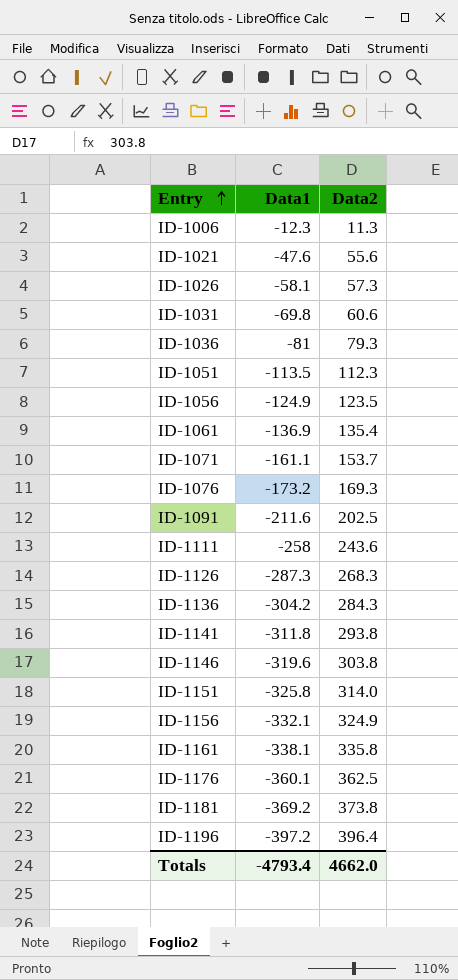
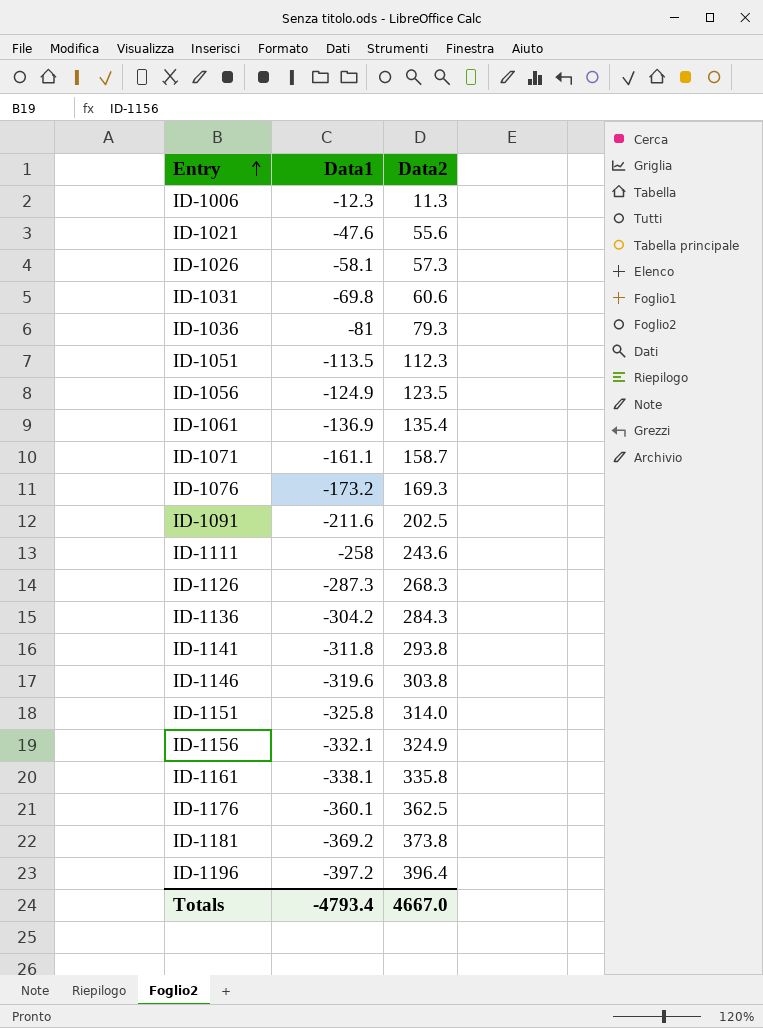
ID-1071 | Data2: 153.7 -> 158.7
Totals | Data2: 4662.0 -> 4667.0

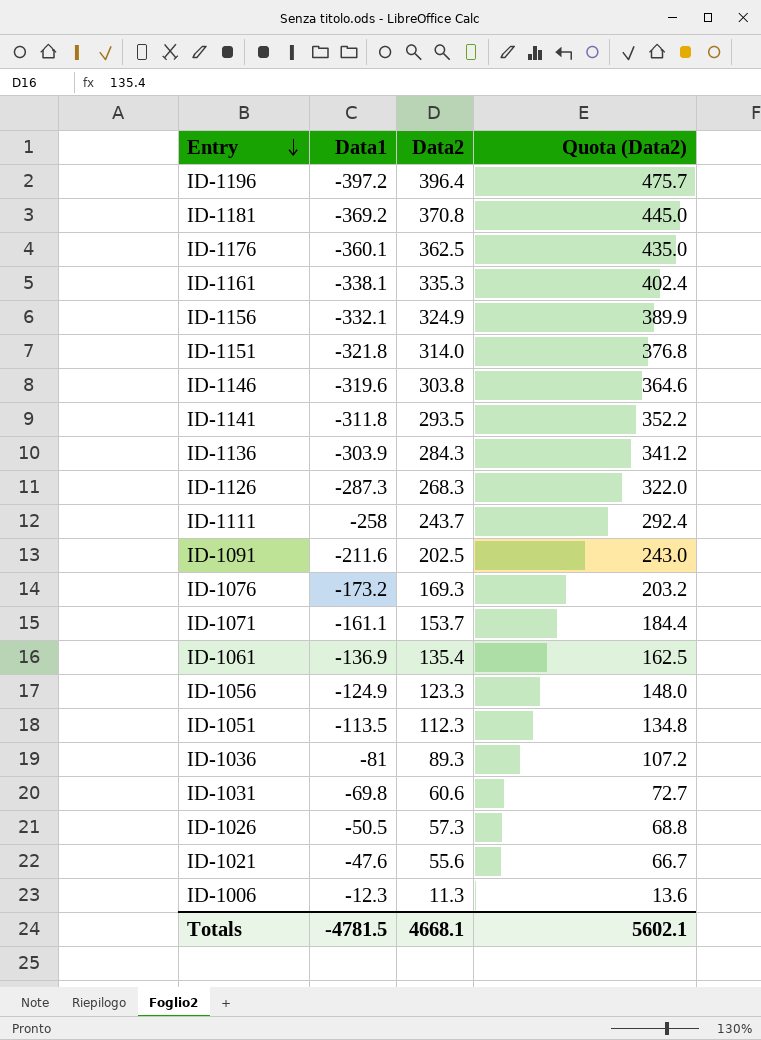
row order: Entry ascending -> Entry descending
column Quota (Data2) | formula: none -> [Data2] * 1.2
ID-1181 | Data2: 373.8 -> 370.8
ID-1161 | Data2: 335.8 -> 335.3
ID-1151 | Data1: -325.8 -> -321.8
ID-1141 | Data2: 293.8 -> 293.5
ID-1136 | Data1: -304.2 -> -303.9
ID-1111 | Data2: 243.6 -> 243.7
ID-1071 | Data2: 158.7 -> 153.7
ID-1056 | Data2: 123.5 -> 123.3
ID-1036 | Data2: 79.3 -> 89.3
ID-1026 | Data1: -58.1 -> -50.5
Totals | Data1: -4793.4 -> -4781.5
Totals | Data2: 4667.0 -> 4668.1

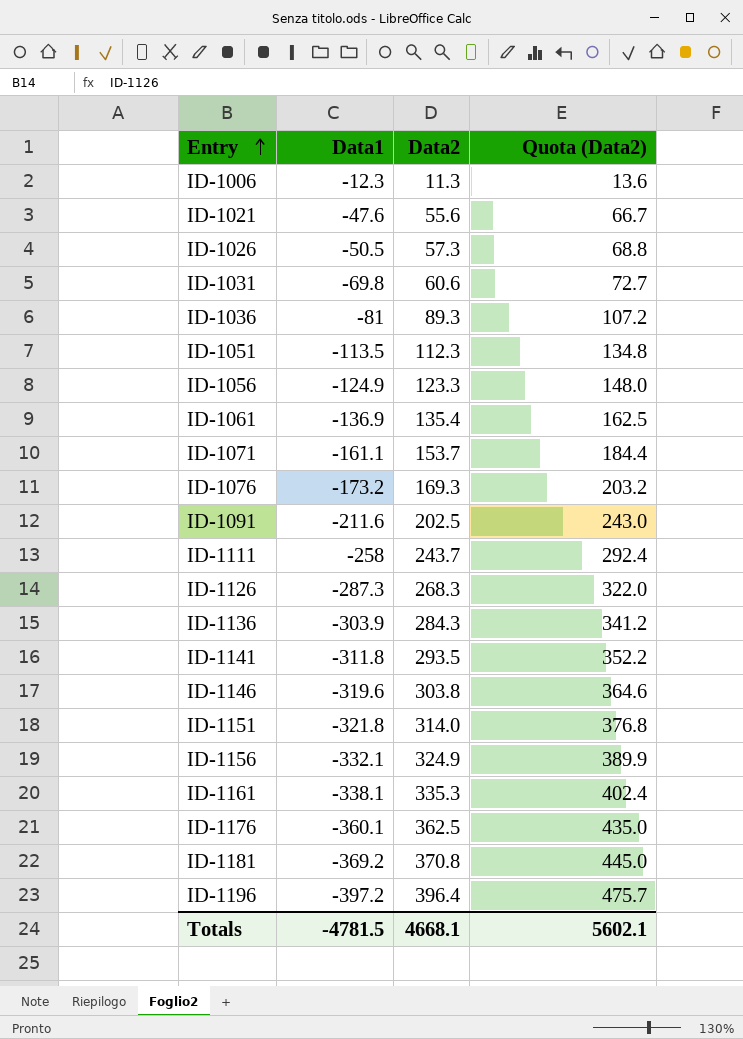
row order: Entry descending -> Entry ascending

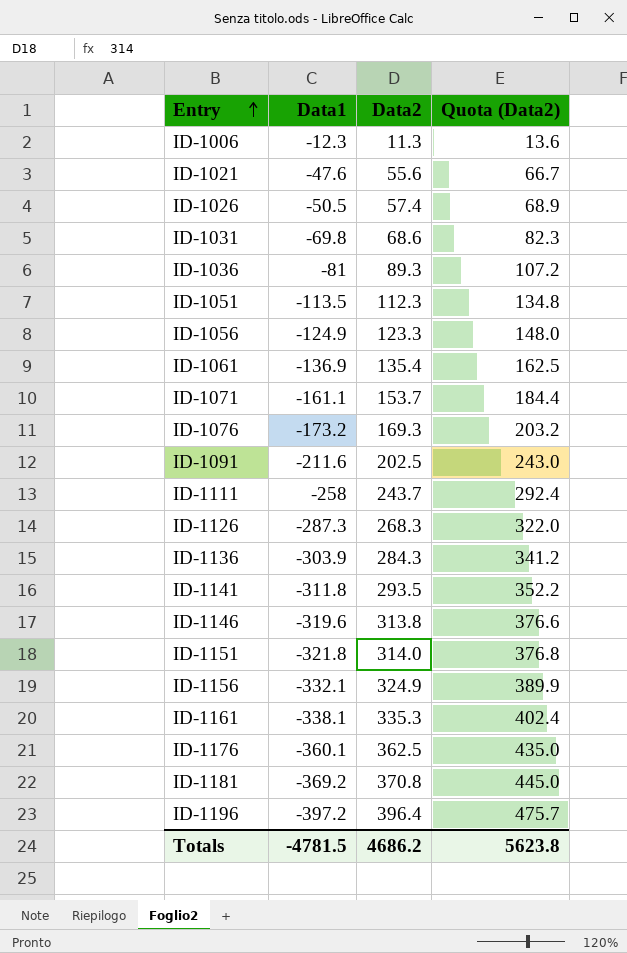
ID-1026 | Data2: 57.3 -> 57.4
ID-1026 | Quota (Data2): 68.8 -> 68.9
ID-1031 | Data2: 60.6 -> 68.6
ID-1031 | Quota (Data2): 72.7 -> 82.3
ID-1146 | Data2: 303.8 -> 313.8
ID-1146 | Quota (Data2): 364.6 -> 376.6
Totals | Data2: 4668.1 -> 4686.2
Totals | Quota (Data2): 5602.1 -> 5623.8

